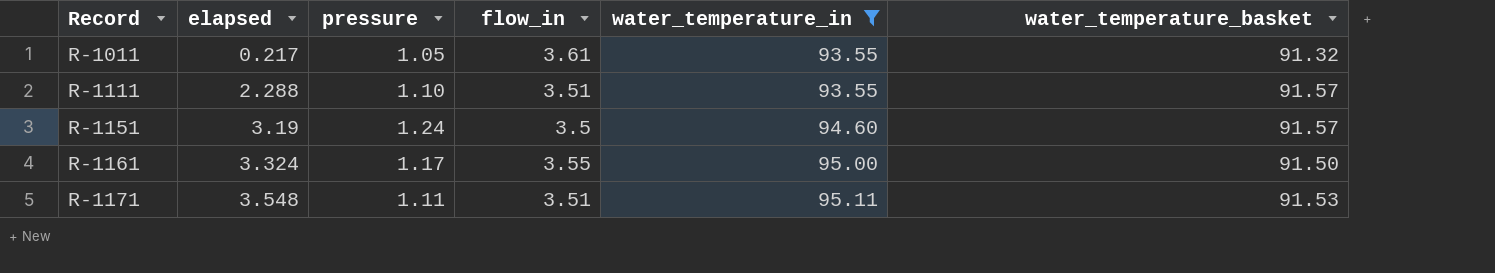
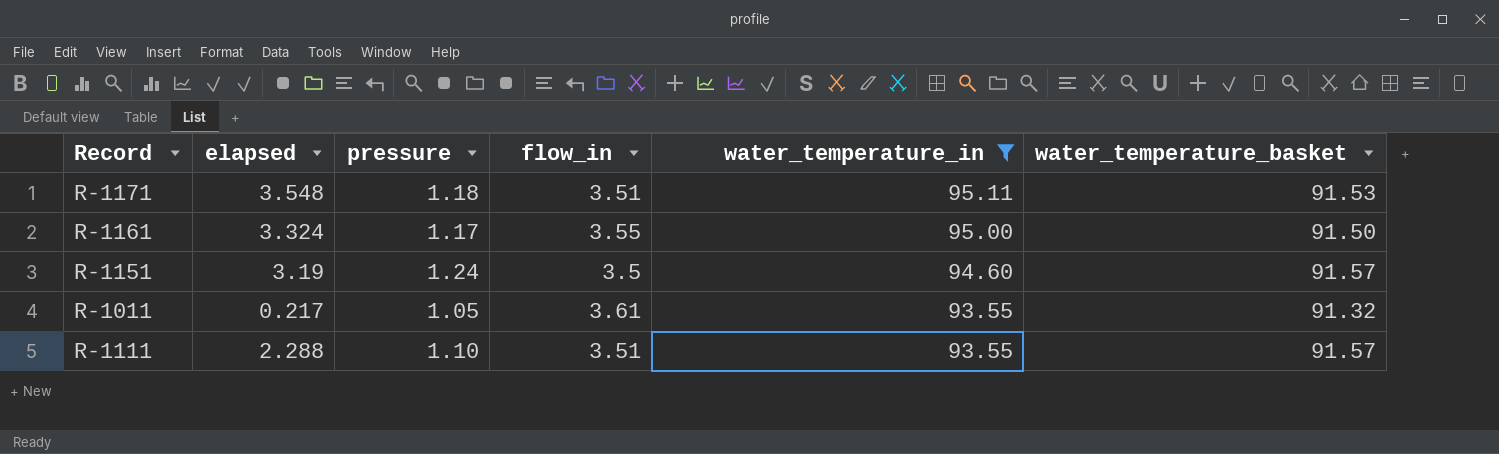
row order: Record ascending -> water_temperature_in descending
R-1171 | pressure: 1.11 -> 1.18

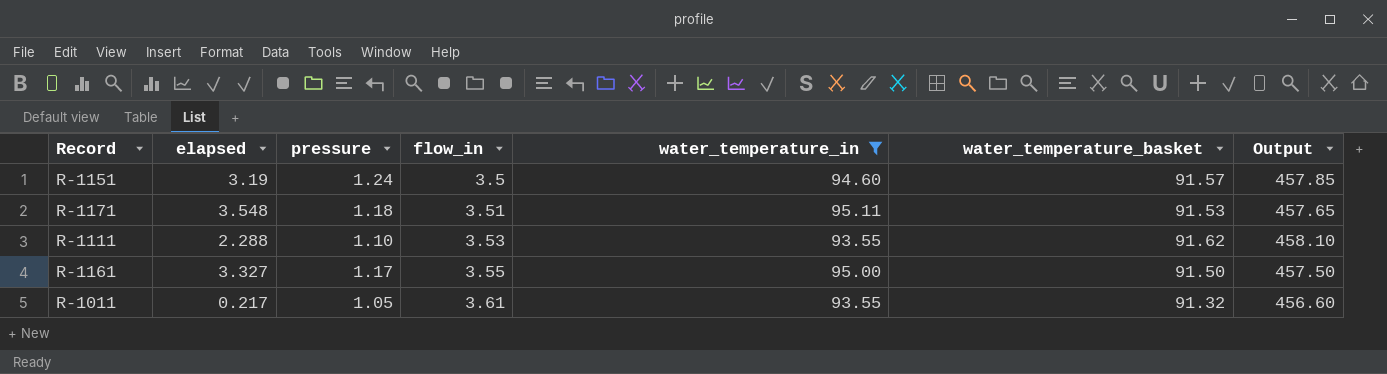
row order: water_temperature_in descending -> flow_in ascending
column Output | formula: none -> [water_temperature_basket] * 5
R-1111 | flow_in: 3.51 -> 3.53
R-1111 | water_temperature_basket: 91.57 -> 91.62
R-1161 | elapsed: 3.324 -> 3.327

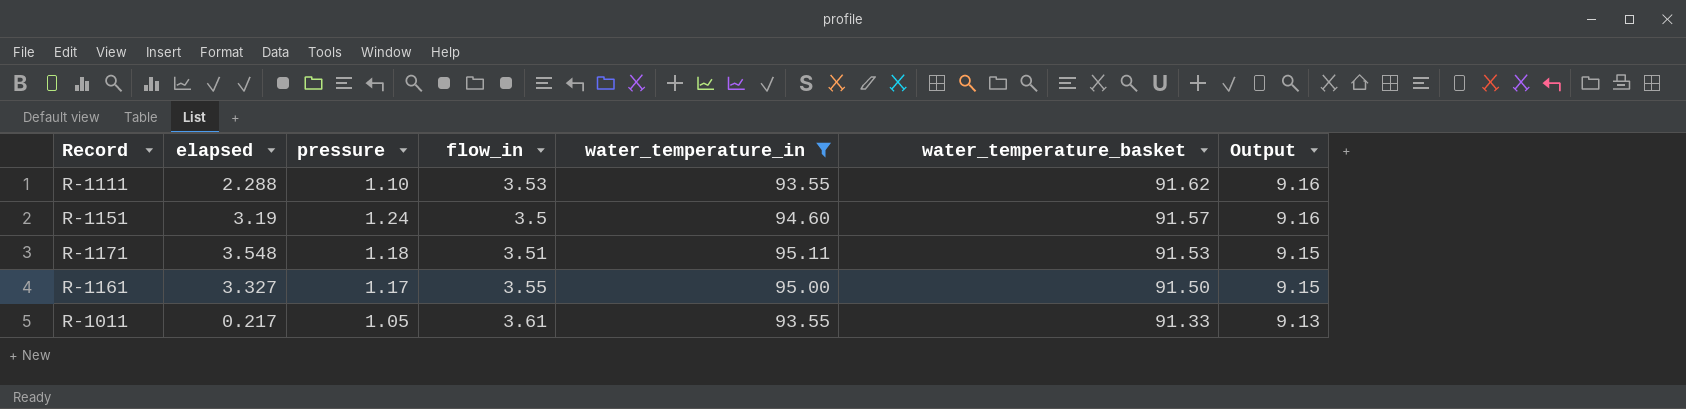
row order: flow_in ascending -> water_temperature_basket descending
column Output | formula: [water_temperature_basket] * 5 -> [water_temperature_basket] * 0.1
R-1011 | water_temperature_basket: 91.32 -> 91.33

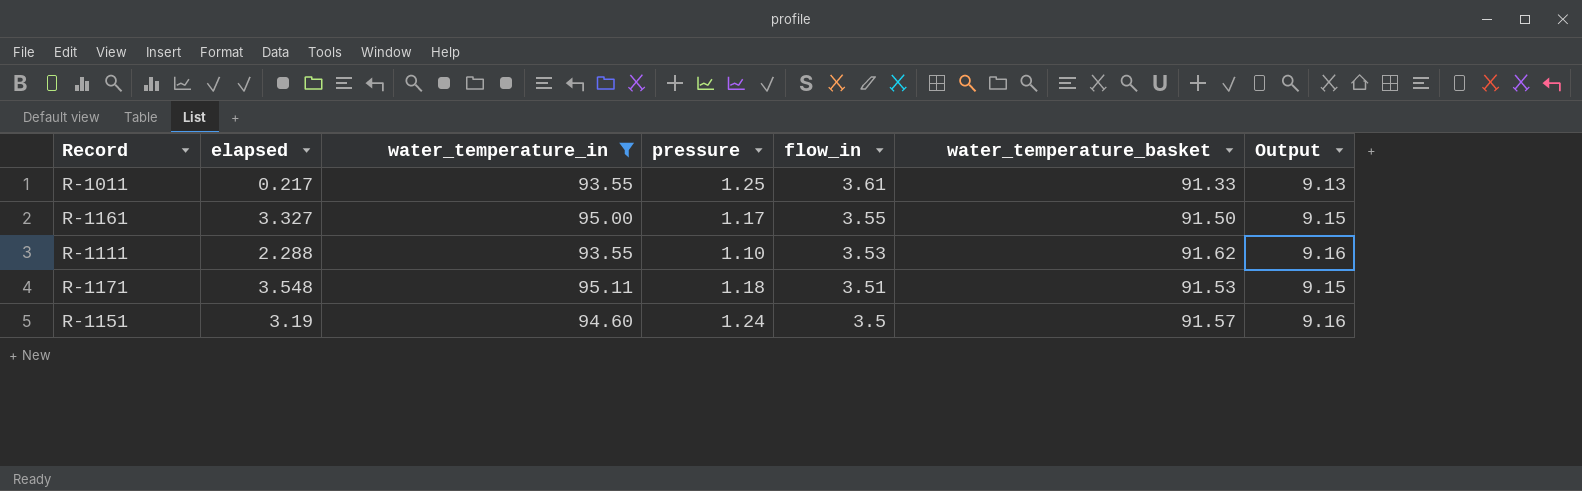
row order: water_temperature_basket descending -> flow_in descending
column water_temperature_in | position: 5 -> 3
R-1011 | pressure: 1.05 -> 1.25

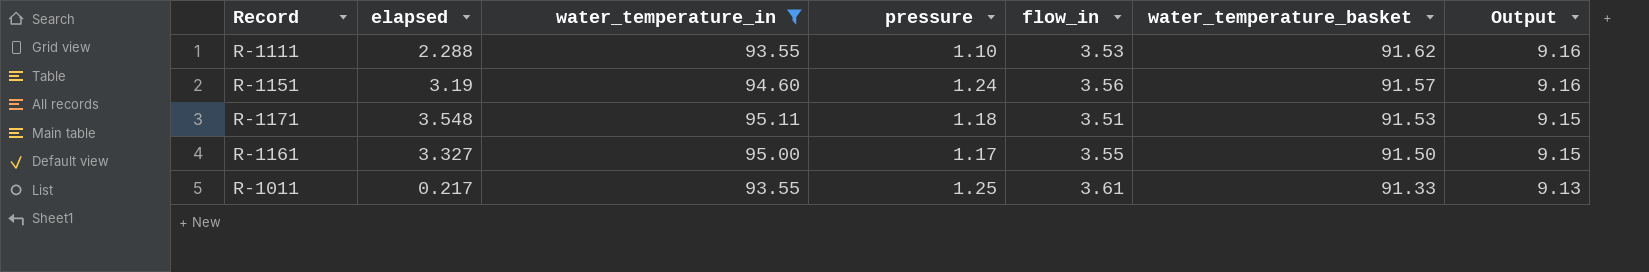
row order: flow_in descending -> water_temperature_basket descending
R-1151 | flow_in: 3.5 -> 3.56

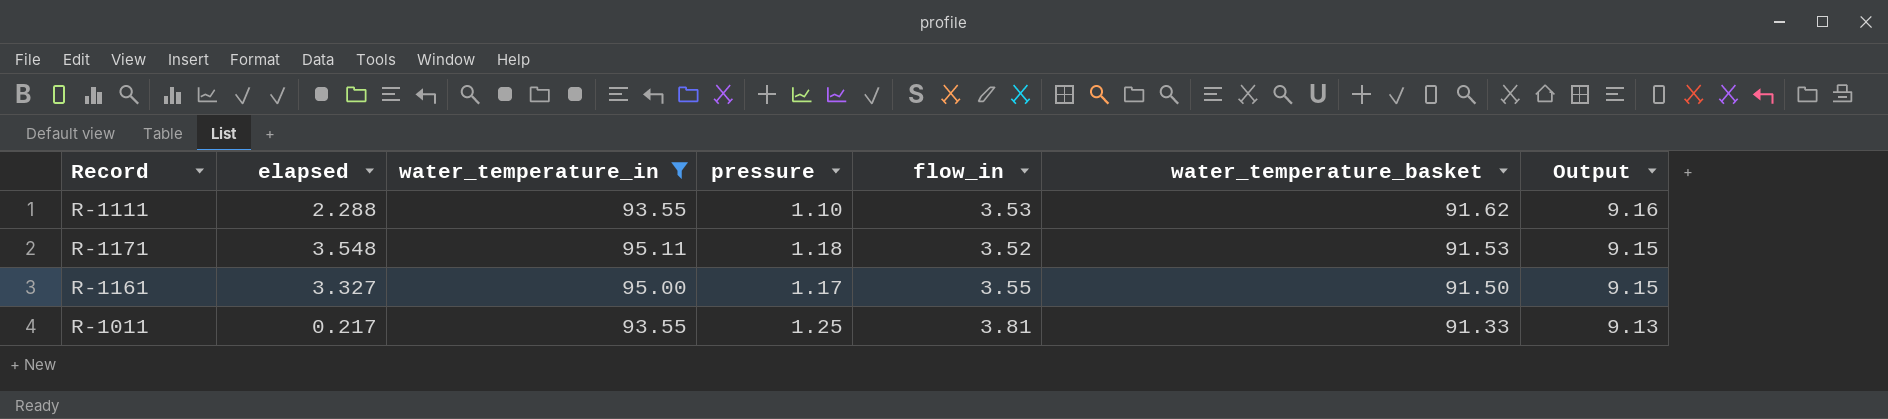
row R-1151: 3.19 | 94.60 | 1.24 | 3.56 | 91.57 | 9.16 -> none
R-1171 | flow_in: 3.51 -> 3.52
R-1011 | flow_in: 3.61 -> 3.81

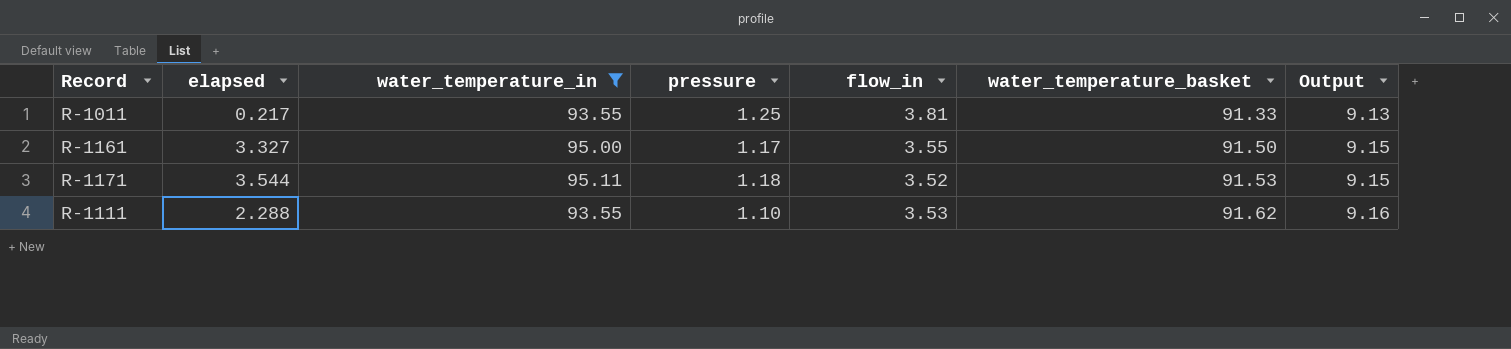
row order: water_temperature_basket descending -> water_temperature_basket ascending
R-1171 | elapsed: 3.548 -> 3.544

